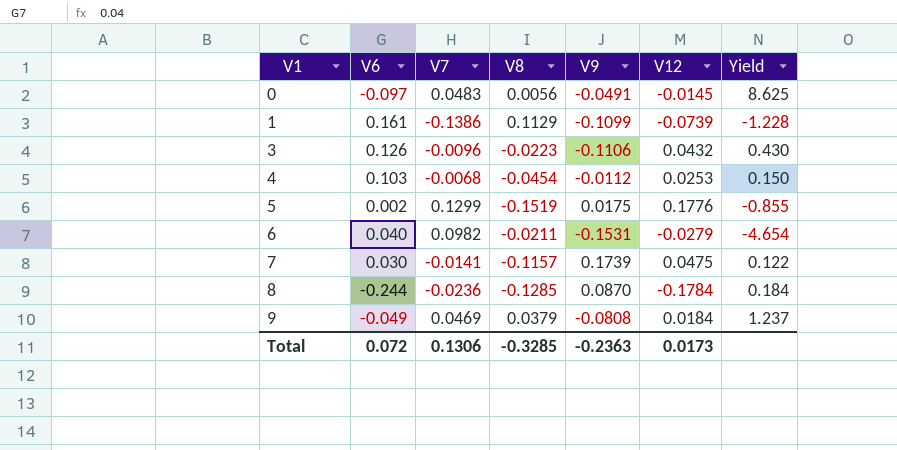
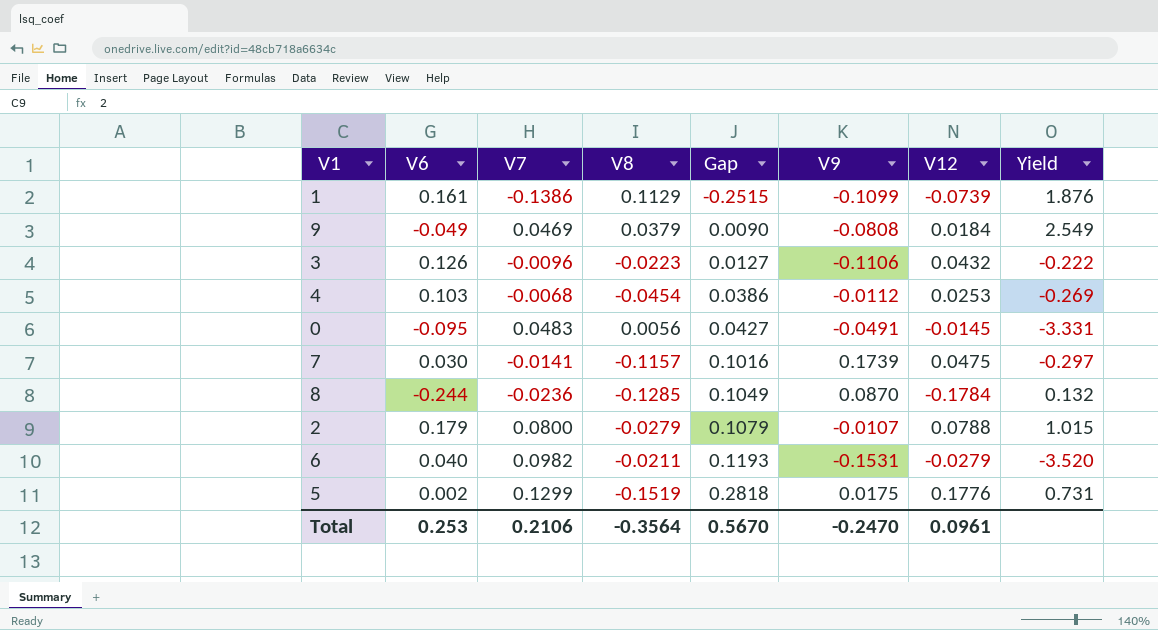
row order: V1 ascending -> Gap ascending
column Gap | formula: none -> [V7] - [V8]
column Yield | formula: [V7] / [V8] -> [V7] / [V12]
0 | V6: -0.097 -> -0.095
row 2: none -> 0.179 | 0.0800 | -0.0279 | 0.1079 | -0.0107 | 0.0788 | 1.015
Total | V6: 0.072 -> 0.253
Total | V7: 0.1306 -> 0.2106
Total | V8: -0.3285 -> -0.3564
Total | V9: -0.2363 -> -0.2470
Total | V12: 0.0173 -> 0.0961

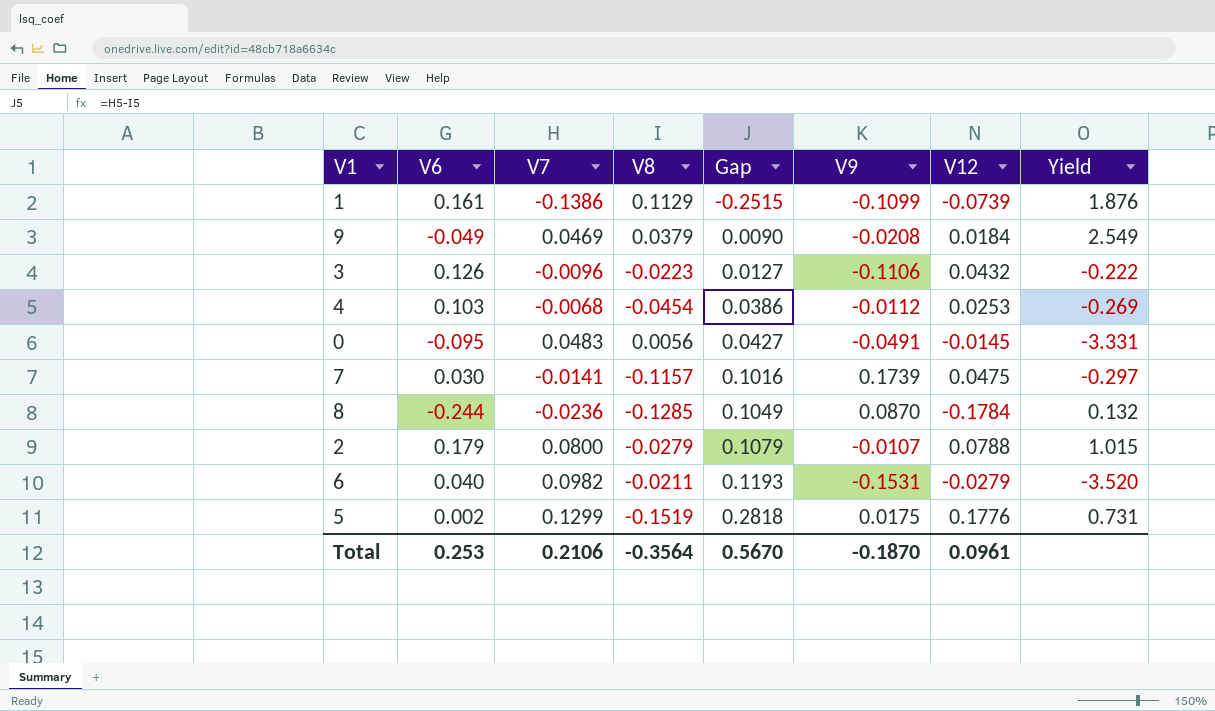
9 | V9: -0.0808 -> -0.0208
Total | V9: -0.2470 -> -0.1870

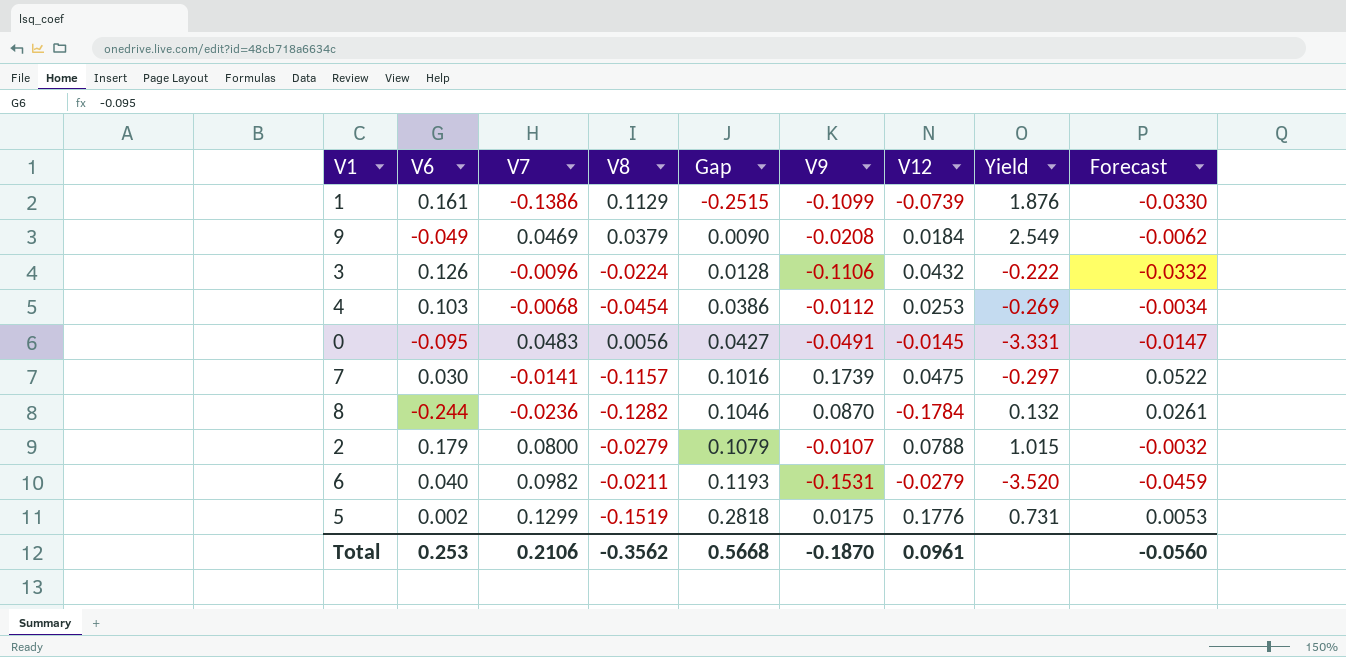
column Forecast | formula: none -> [V9] * 0.3
3 | V8: -0.0223 -> -0.0224
3 | Gap: 0.0127 -> 0.0128
8 | V8: -0.1285 -> -0.1282
8 | Gap: 0.1049 -> 0.1046
Total | V8: -0.3564 -> -0.3562
Total | Gap: 0.5670 -> 0.5668

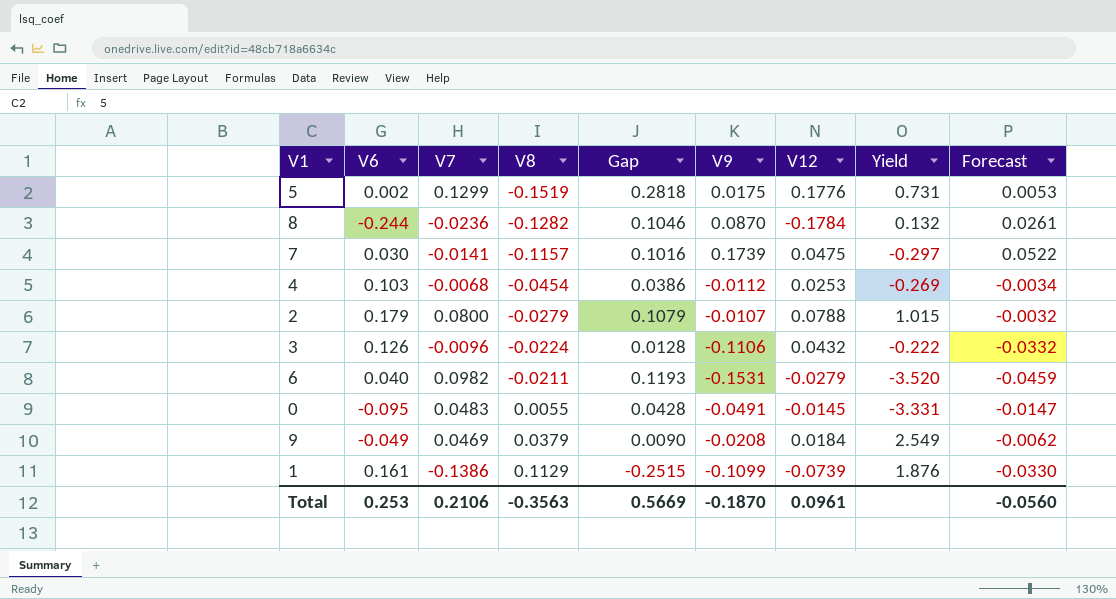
row order: Gap ascending -> V8 ascending
0 | V8: 0.0056 -> 0.0055
0 | Gap: 0.0427 -> 0.0428
Total | V8: -0.3562 -> -0.3563
Total | Gap: 0.5668 -> 0.5669

